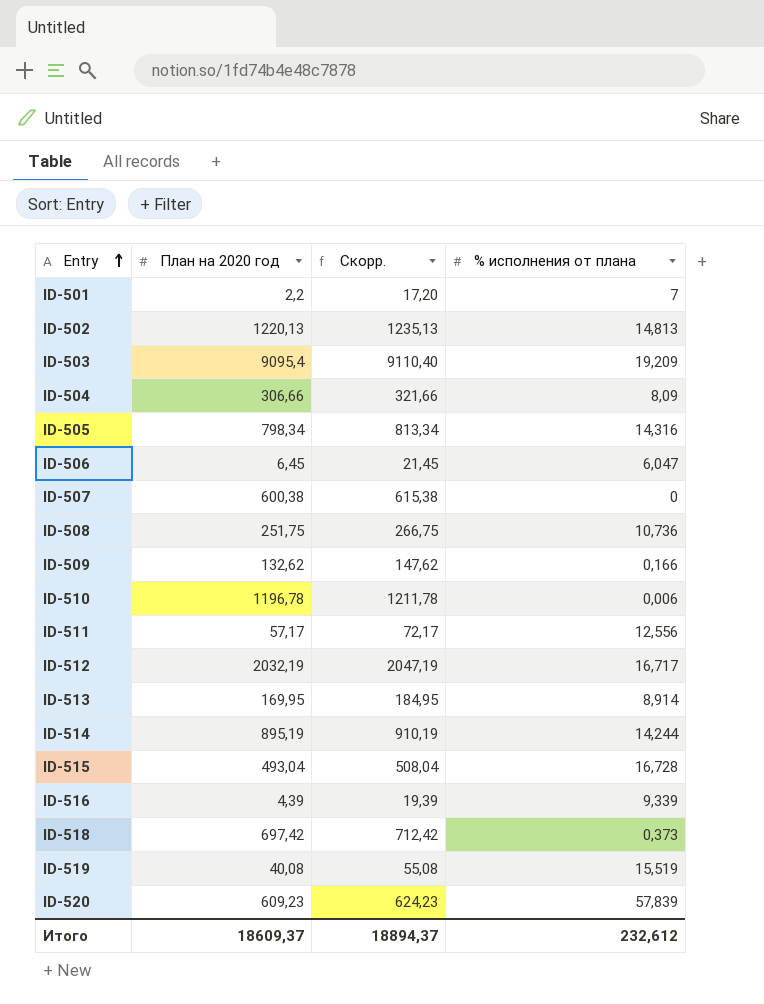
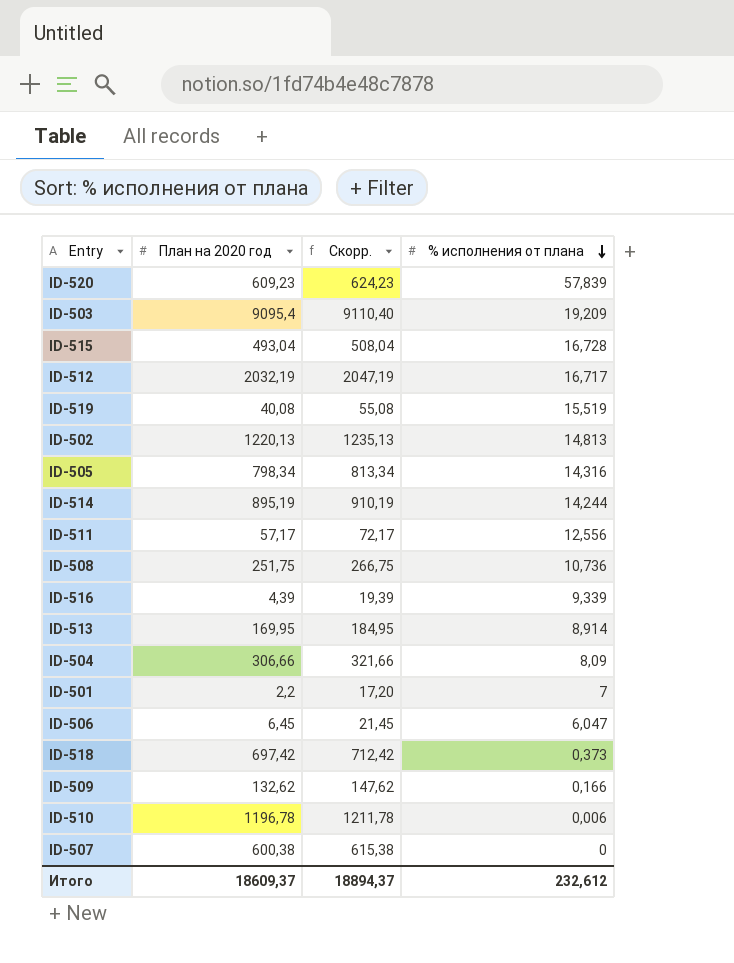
row order: Entry ascending -> % исполнения от плана descending

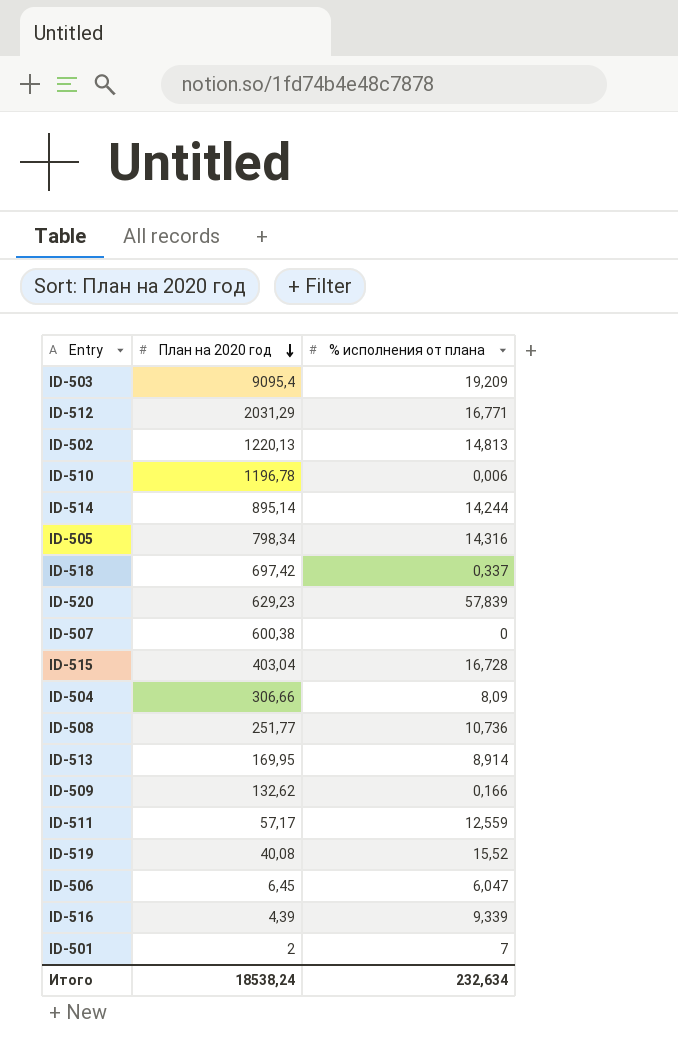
row order: % исполнения от плана descending -> План на 2020 год descending
column Скорр. | formula: [План на 2020 год] + 15 -> none
ID-512 | План на 2020 год: 2032,19 -> 2031,29
ID-512 | % исполнения от плана: 16,717 -> 16,771
ID-514 | План на 2020 год: 895,19 -> 895,14
ID-518 | % исполнения от плана: 0,373 -> 0,337
ID-520 | План на 2020 год: 609,23 -> 629,23
ID-515 | План на 2020 год: 493,04 -> 403,04
ID-508 | План на 2020 год: 251,75 -> 251,77
ID-511 | % исполнения от плана: 12,556 -> 12,559
ID-519 | % исполнения от плана: 15,519 -> 15,52
ID-501 | План на 2020 год: 2,2 -> 2
Итого | План на 2020 год: 18609,37 -> 18538,24
Итого | % исполнения от плана: 232,612 -> 232,634

